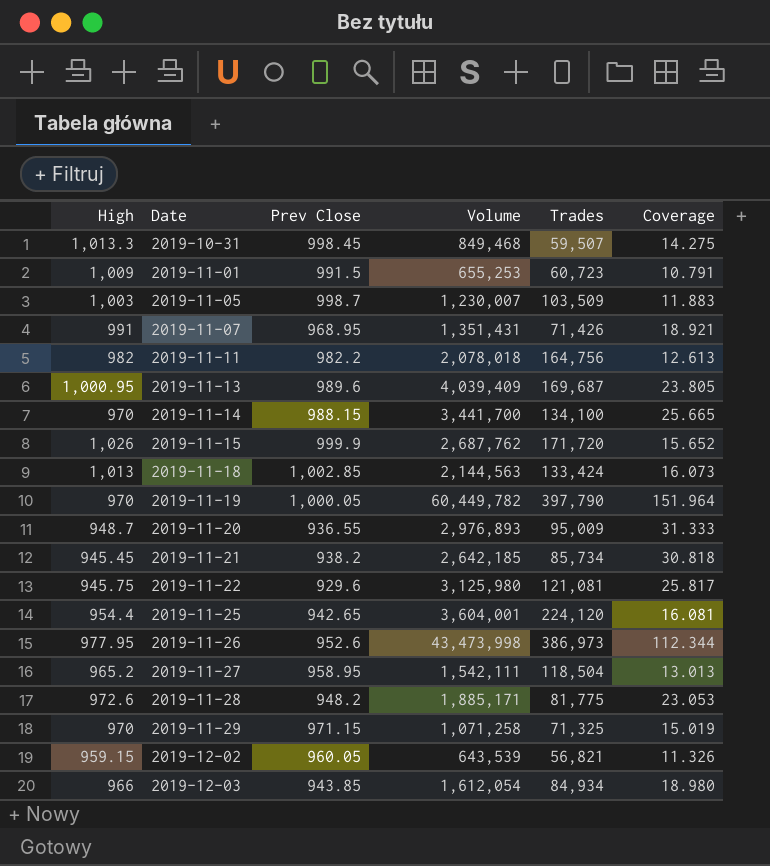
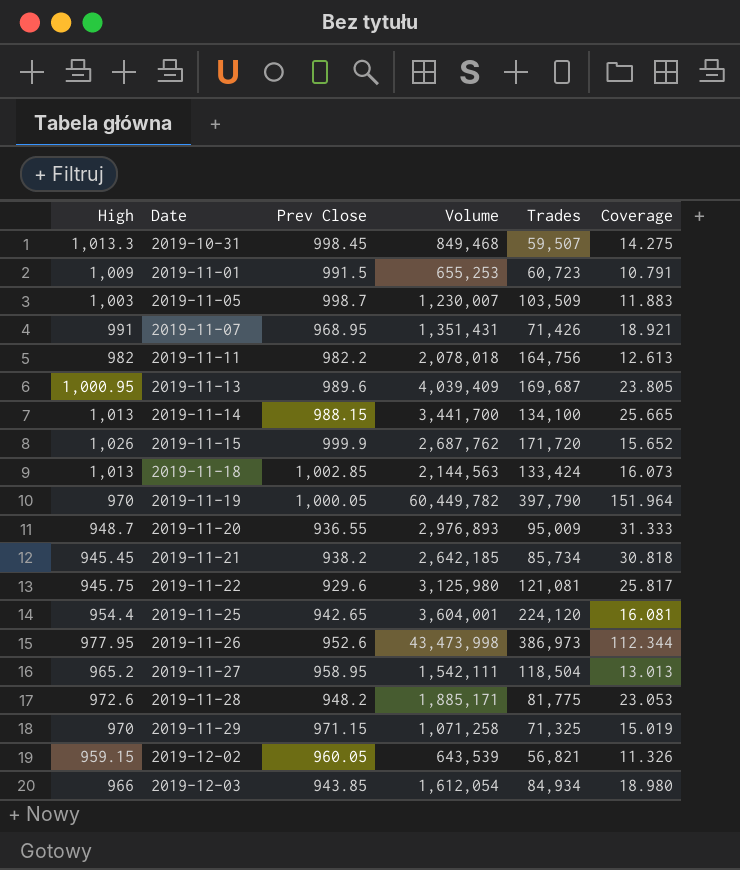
2019-11-14 | High: 970 -> 1,013

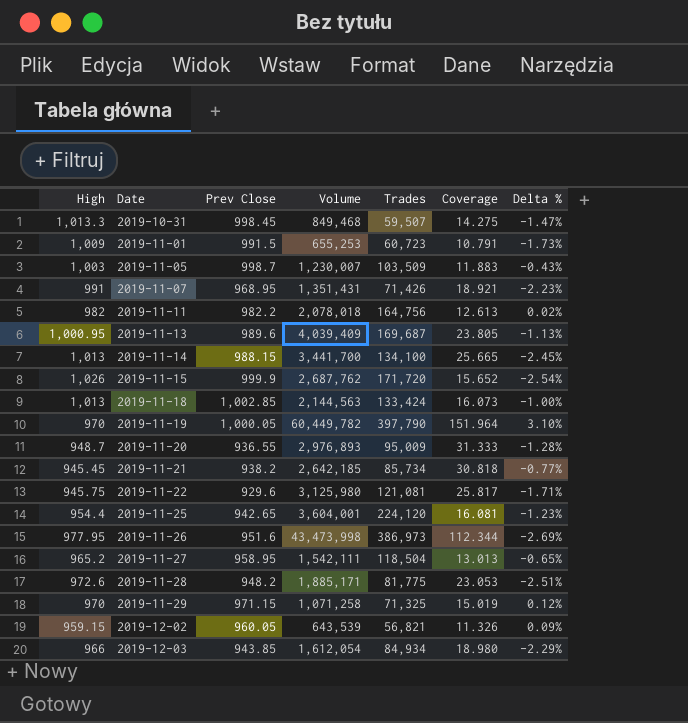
column Delta % | formula: none -> ([Prev Close] - [High]) / [High]
2019-11-26 | Prev Close: 952.6 -> 951.6

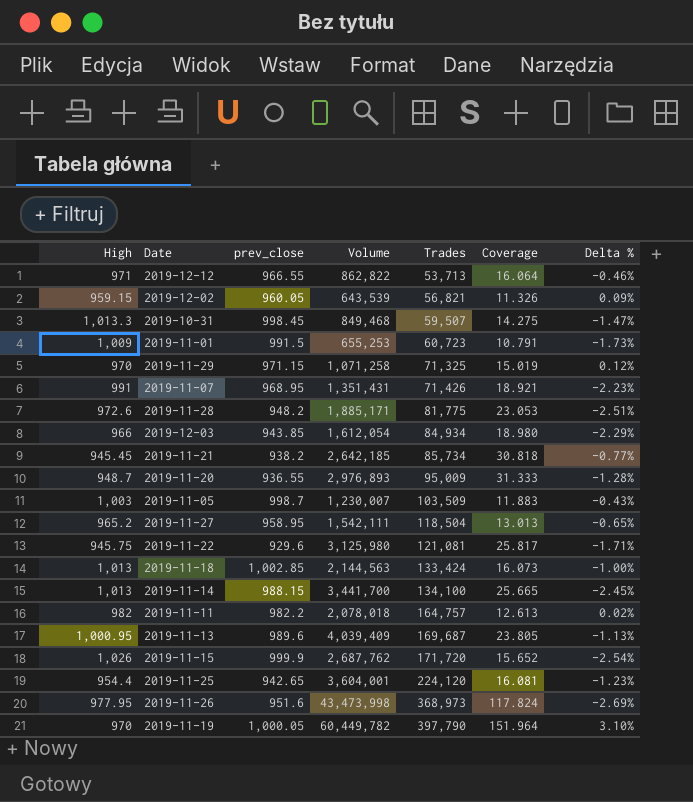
row order: Date ascending -> Trades ascending
column name: Prev Close -> prev_close
row 2019-12-12: none -> 971 | 966.55 | 862,822 | 53,713 | 16.064 | -0.46%
2019-11-11 | Trades: 164,756 -> 164,757
2019-11-26 | Trades: 386,973 -> 368,973
2019-11-26 | Coverage: 112.344 -> 117.824

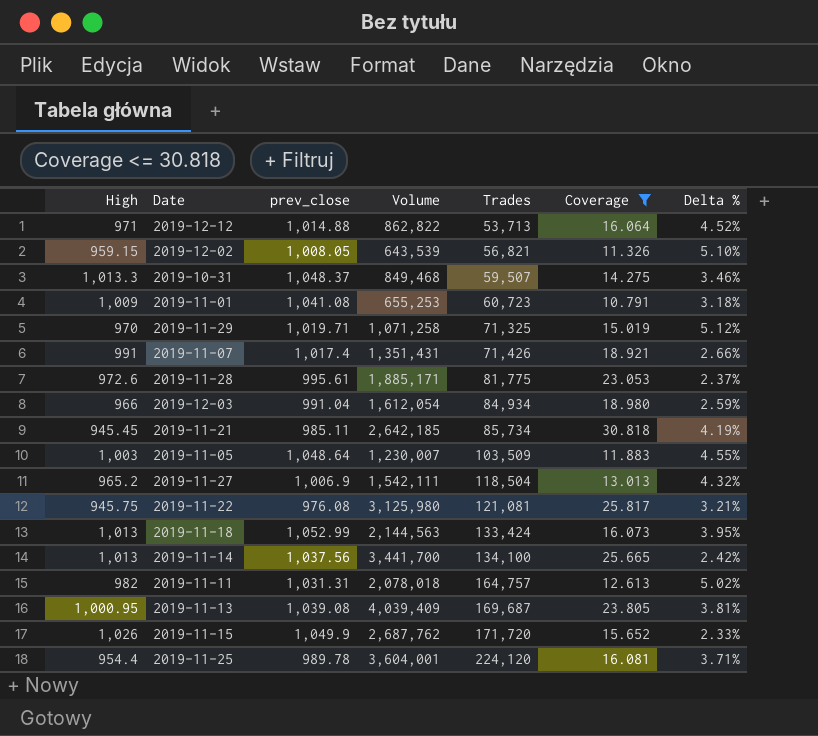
filter: none -> Coverage <= 30.818
2019-12-12 | prev_close: 966.55 -> 1,014.88
2019-12-12 | Delta %: -0.46% -> 4.52%
2019-12-02 | prev_close: 960.05 -> 1,008.05
2019-12-02 | Delta %: 0.09% -> 5.10%
2019-10-31 | prev_close: 998.45 -> 1,048.37
2019-10-31 | Delta %: -1.47% -> 3.46%
2019-11-01 | prev_close: 991.5 -> 1,041.08
2019-11-01 | Delta %: -1.73% -> 3.18%
2019-11-29 | prev_close: 971.15 -> 1,019.71
2019-11-29 | Delta %: 0.12% -> 5.12%
2019-11-07 | prev_close: 968.95 -> 1,017.4
2019-11-07 | Delta %: -2.23% -> 2.66%
2019-11-28 | prev_close: 948.2 -> 995.61
2019-11-28 | Delta %: -2.51% -> 2.37%
2019-12-03 | prev_close: 943.85 -> 991.04
2019-12-03 | Delta %: -2.29% -> 2.59%
2019-11-21 | prev_close: 938.2 -> 985.11
2019-11-21 | Delta %: -0.77% -> 4.19%
2019-11-05 | prev_close: 998.7 -> 1,048.64
2019-11-05 | Delta %: -0.43% -> 4.55%
2019-11-27 | prev_close: 958.95 -> 1,006.9
2019-11-27 | Delta %: -0.65% -> 4.32%
2019-11-22 | prev_close: 929.6 -> 976.08
2019-11-22 | Delta %: -1.71% -> 3.21%
2019-11-18 | prev_close: 1,002.85 -> 1,052.99
2019-11-18 | Delta %: -1.00% -> 3.95%
2019-11-14 | prev_close: 988.15 -> 1,037.56
2019-11-14 | Delta %: -2.45% -> 2.42%
2019-11-11 | prev_close: 982.2 -> 1,031.31
2019-11-11 | Delta %: 0.02% -> 5.02%
2019-11-13 | prev_close: 989.6 -> 1,039.08
2019-11-13 | Delta %: -1.13% -> 3.81%
2019-11-15 | prev_close: 999.9 -> 1,049.9
2019-11-15 | Delta %: -2.54% -> 2.33%
2019-11-25 | prev_close: 942.65 -> 989.78
2019-11-25 | Delta %: -1.23% -> 3.71%

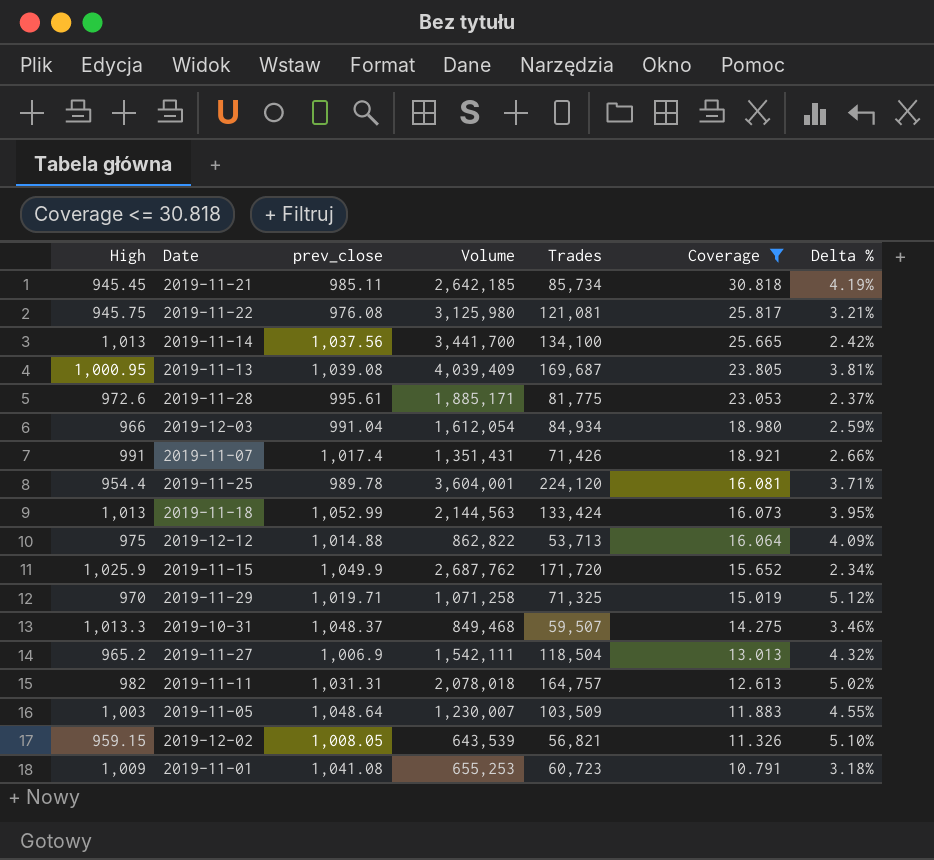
row order: Trades ascending -> Coverage descending
2019-12-12 | High: 971 -> 975
2019-12-12 | Delta %: 4.52% -> 4.09%
2019-11-15 | High: 1,026 -> 1,025.9
2019-11-15 | Delta %: 2.33% -> 2.34%

